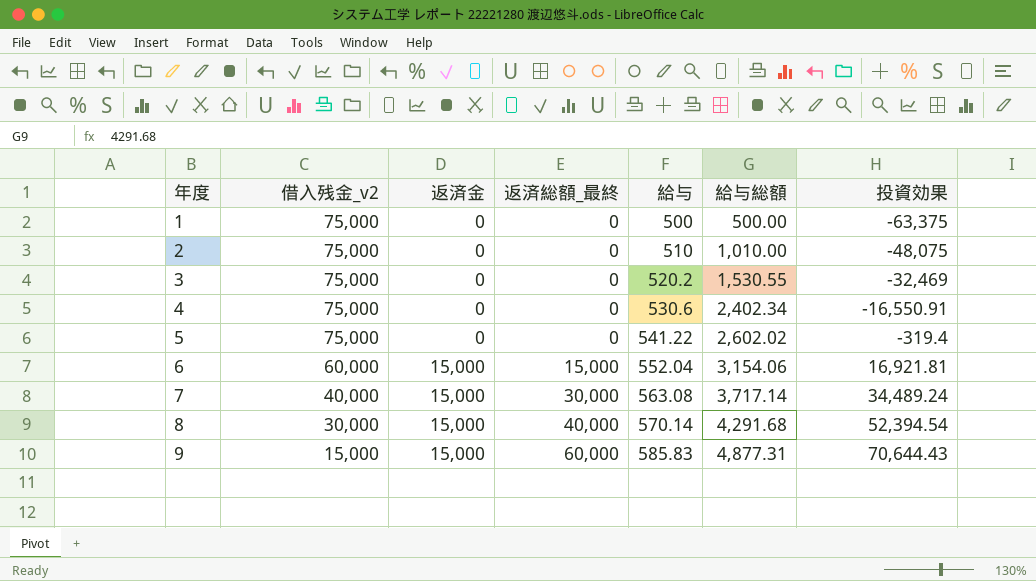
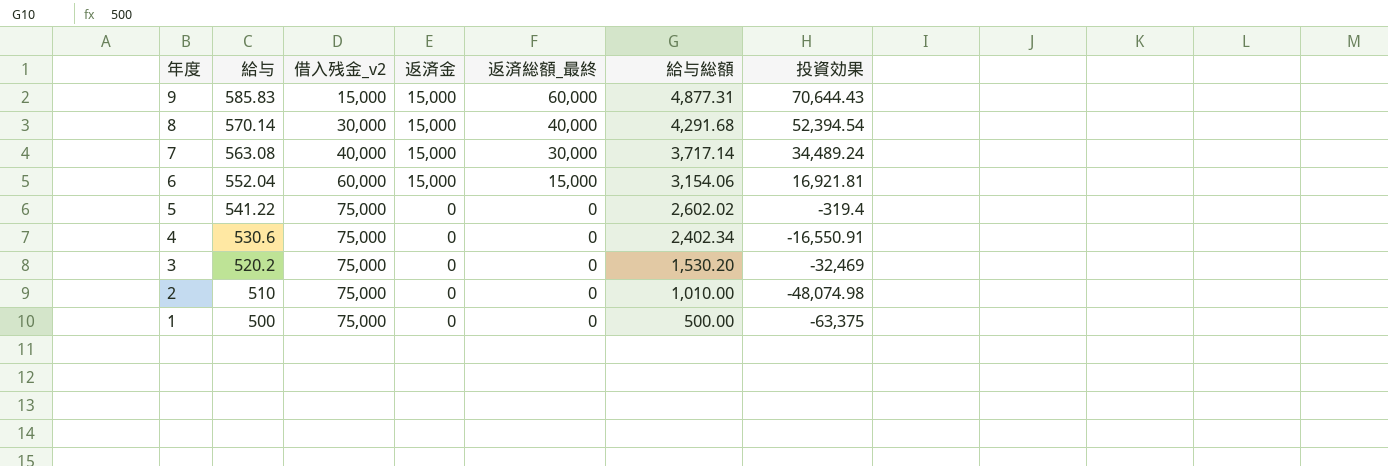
row order: 年度 ascending -> 年度 descending
column 給与 | position: 5 -> 2
3 | 給与総額: 1,530.55 -> 1,530.20
2 | 投資効果: -48,075 -> -48,074.98

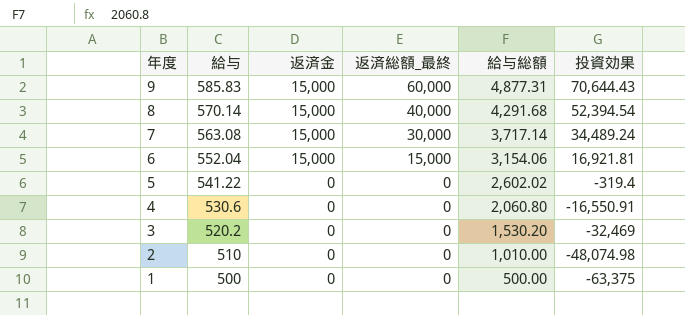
column 借入残金_v2 | position: 3 -> none
4 | 給与総額: 2,402.34 -> 2,060.80

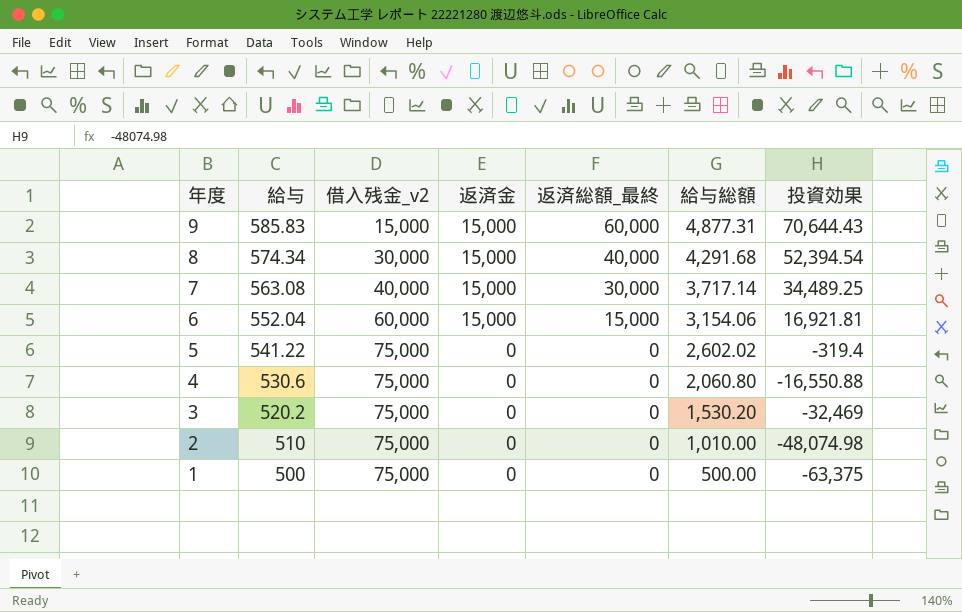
column 借入残金_v2 | position: none -> 3
8 | 給与: 570.14 -> 574.34
7 | 投資効果: 34,489.24 -> 34,489.25
4 | 投資効果: -16,550.91 -> -16,550.88

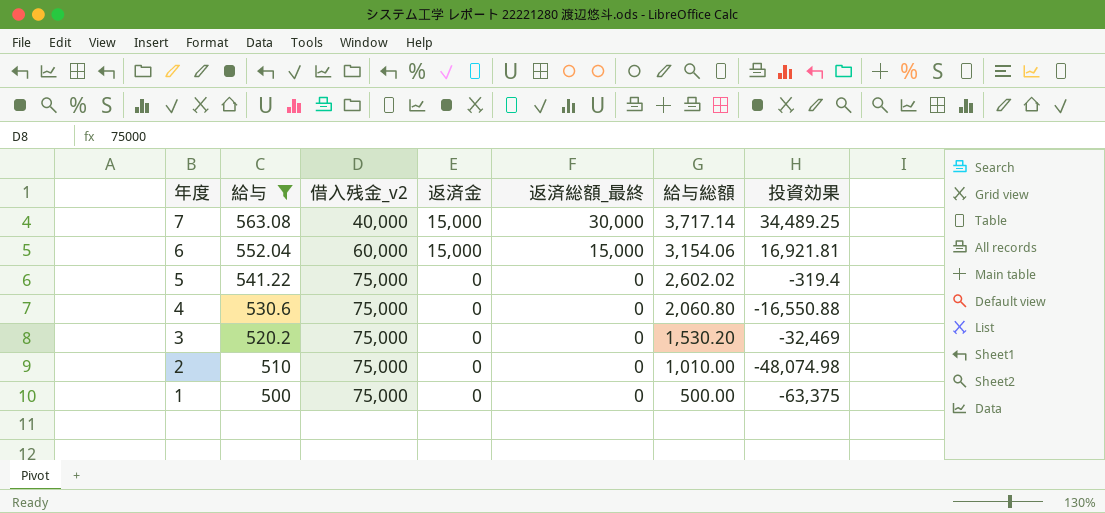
filter: none -> 給与 <= 563.08

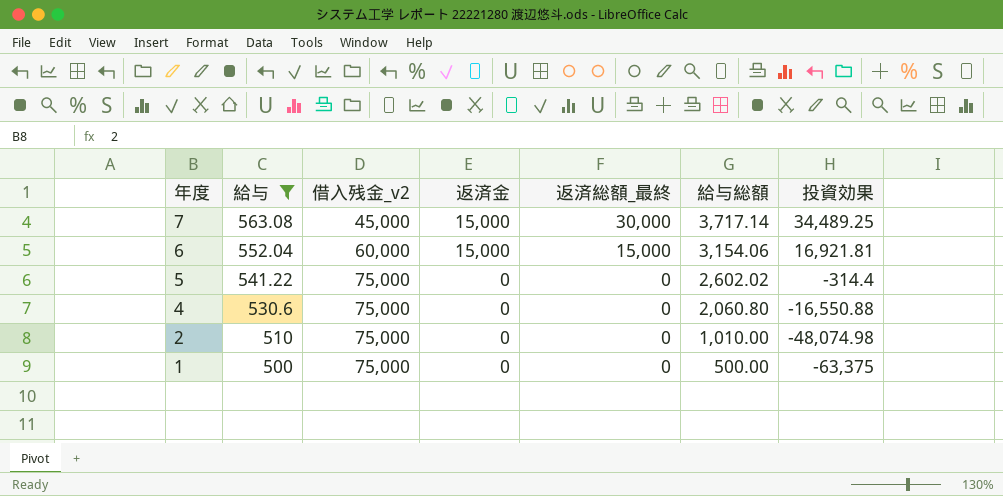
row 3: 520.2 | 75,000 | 0 | 0 | 1,530.20 | -32,469 -> none
7 | 借入残金_v2: 40,000 -> 45,000
5 | 投資効果: -319.4 -> -314.4

